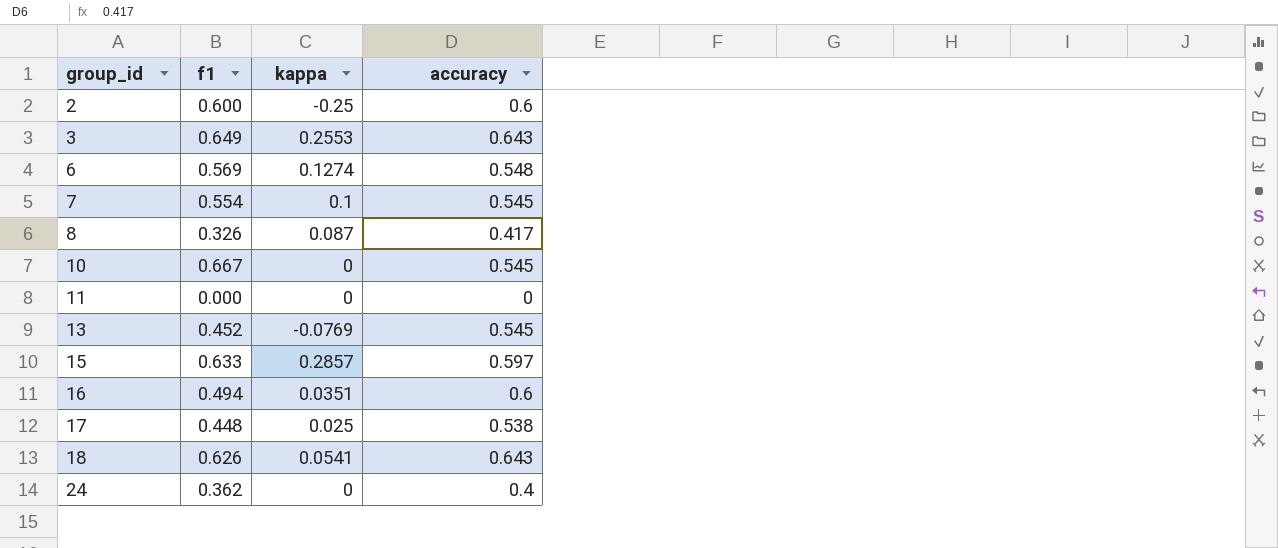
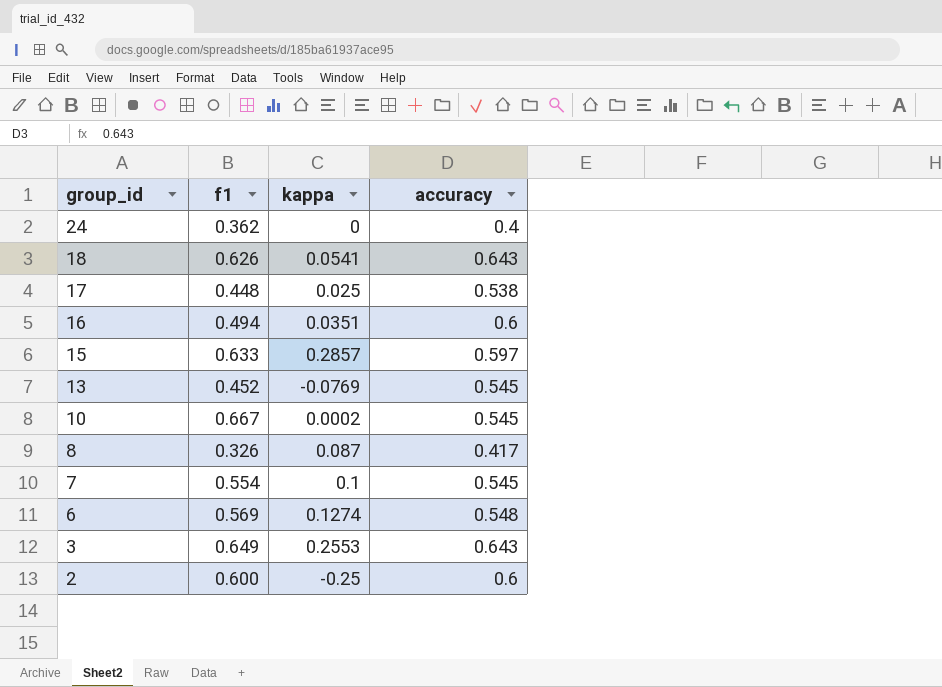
row order: group_id ascending -> group_id descending
row 11: 0.000 | 0 | 0 -> none
10 | kappa: 0 -> 0.0002

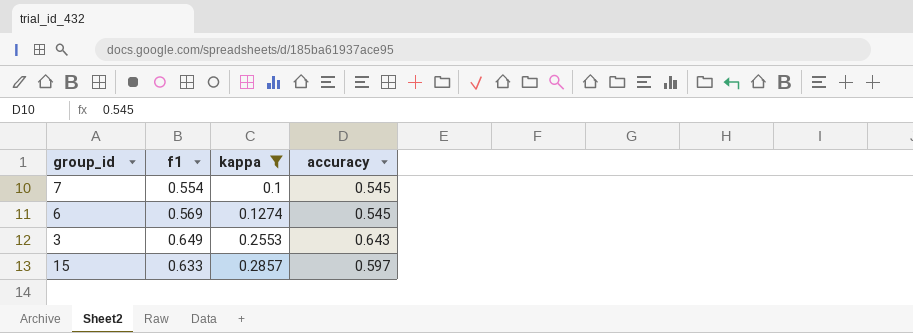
filter: none -> kappa >= 0.1
row order: group_id descending -> kappa ascending
6 | accuracy: 0.548 -> 0.545

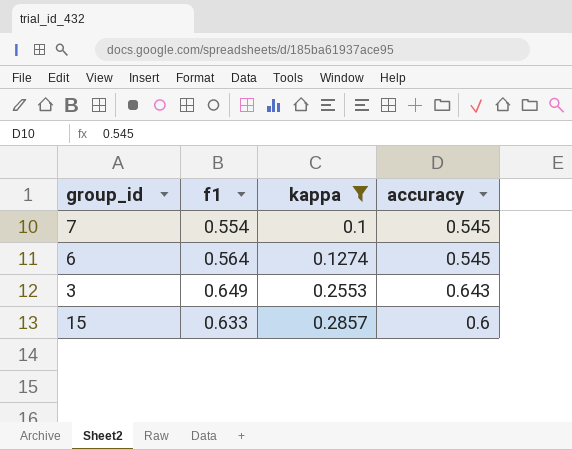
6 | f1: 0.569 -> 0.564
15 | accuracy: 0.597 -> 0.6

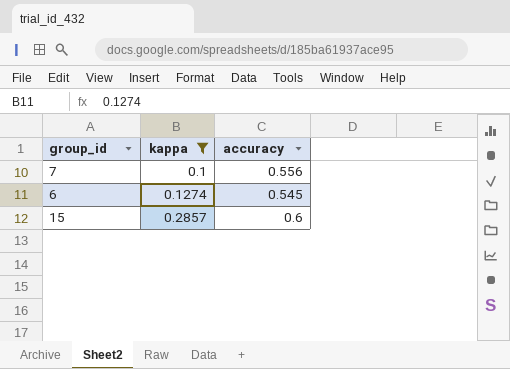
column f1 | position: 2 -> none
row 3: 0.649 | 0.2553 | 0.643 -> none
7 | accuracy: 0.545 -> 0.556

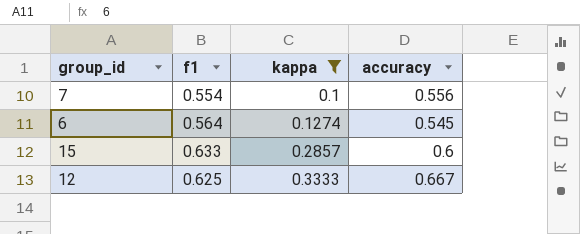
column f1 | position: none -> 2
row 12: none -> 0.625 | 0.3333 | 0.667

